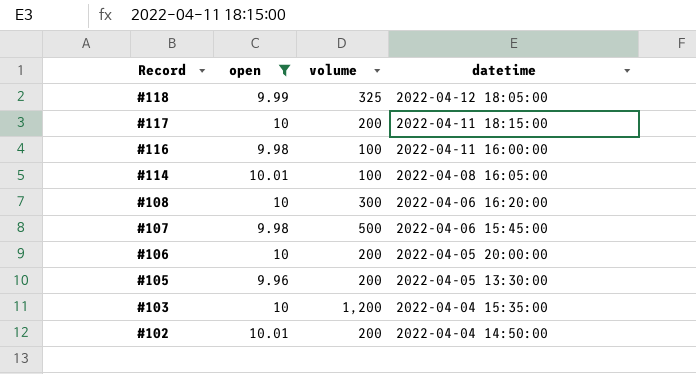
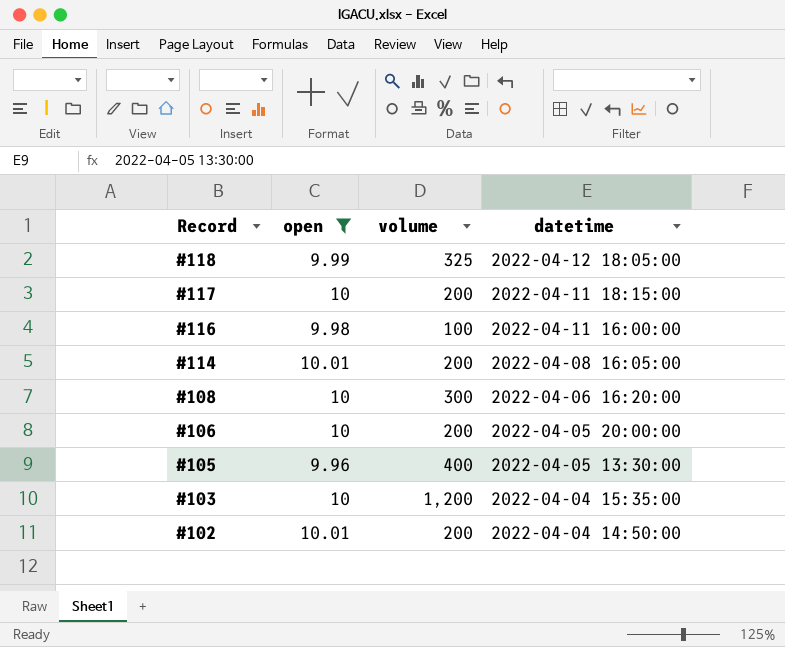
row #107: 9.98 | 500 | 2022-04-06 15:45:00 -> none
#114 | volume: 100 -> 200
#105 | volume: 200 -> 400

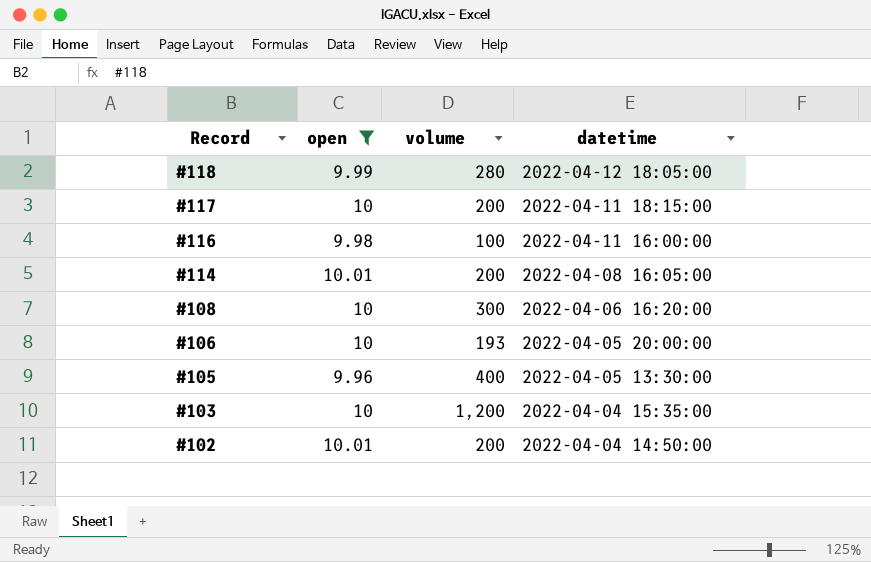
#118 | volume: 325 -> 280
#106 | volume: 200 -> 193

